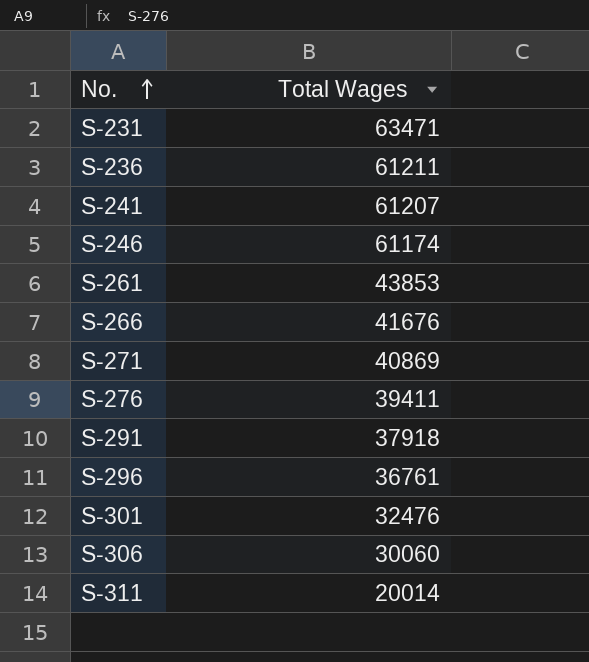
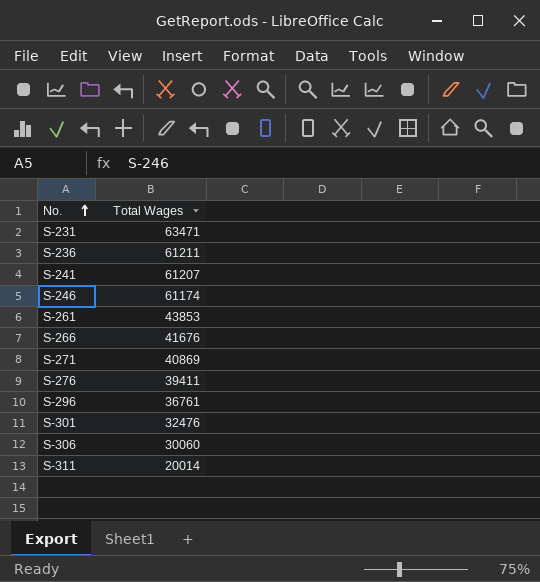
row S-291: 37918 -> none

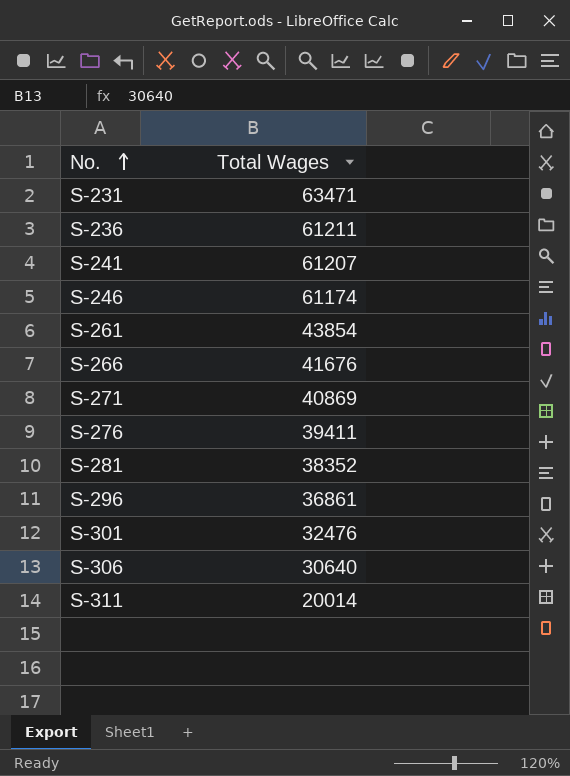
S-261 | Total Wages: 43853 -> 43854
row S-281: none -> 38352
S-296 | Total Wages: 36761 -> 36861
S-306 | Total Wages: 30060 -> 30640

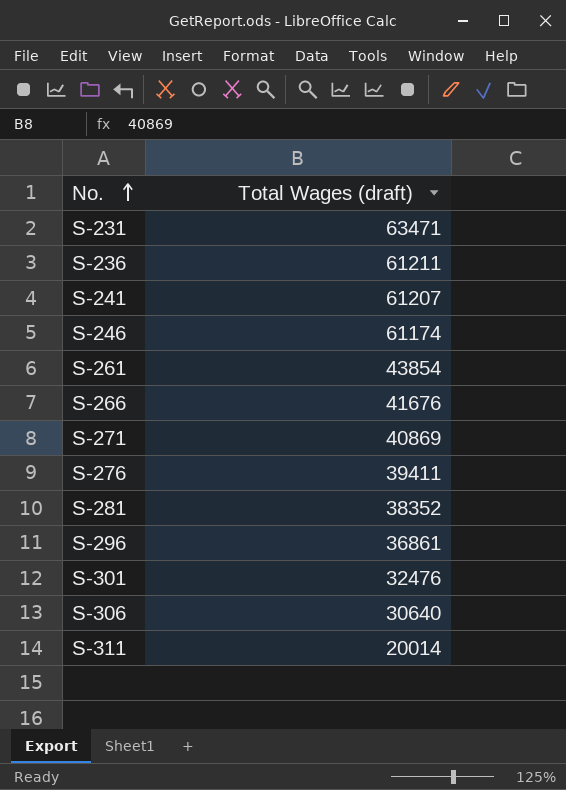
column name: Total Wages -> Total Wages (draft)

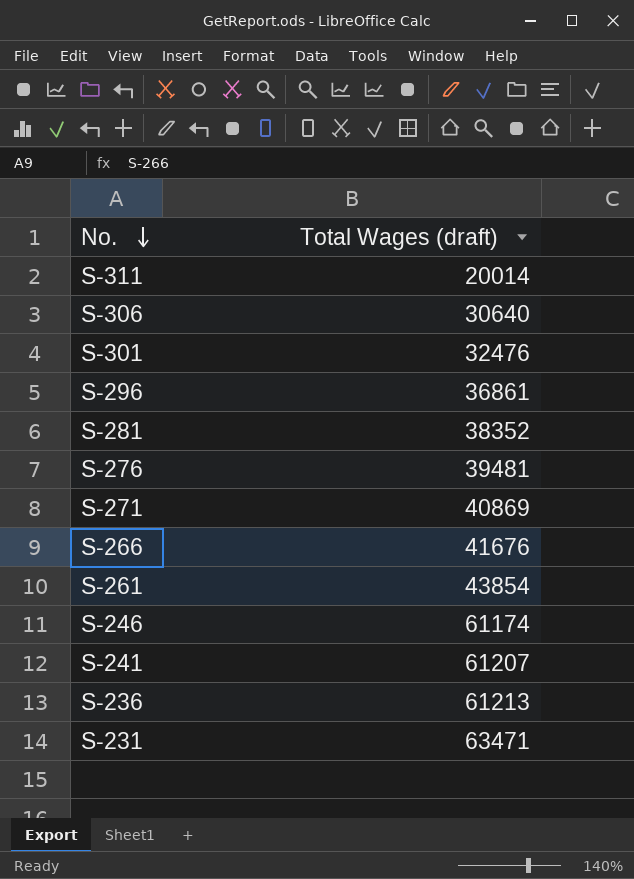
row order: No. ascending -> No. descending
S-276 | Total Wages (draft): 39411 -> 39481
S-236 | Total Wages (draft): 61211 -> 61213

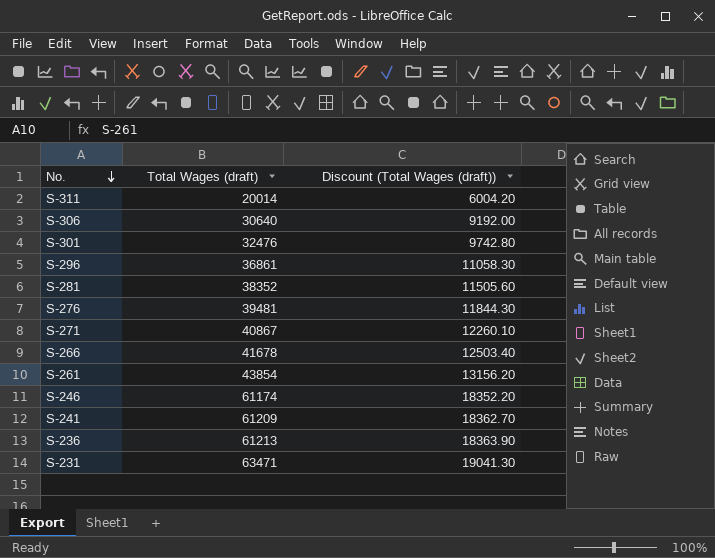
column Discount (Total Wages (draft)) | formula: none -> [Total Wages (draft)] * 0.3
S-271 | Total Wages (draft): 40869 -> 40867
S-266 | Total Wages (draft): 41676 -> 41678
S-241 | Total Wages (draft): 61207 -> 61209

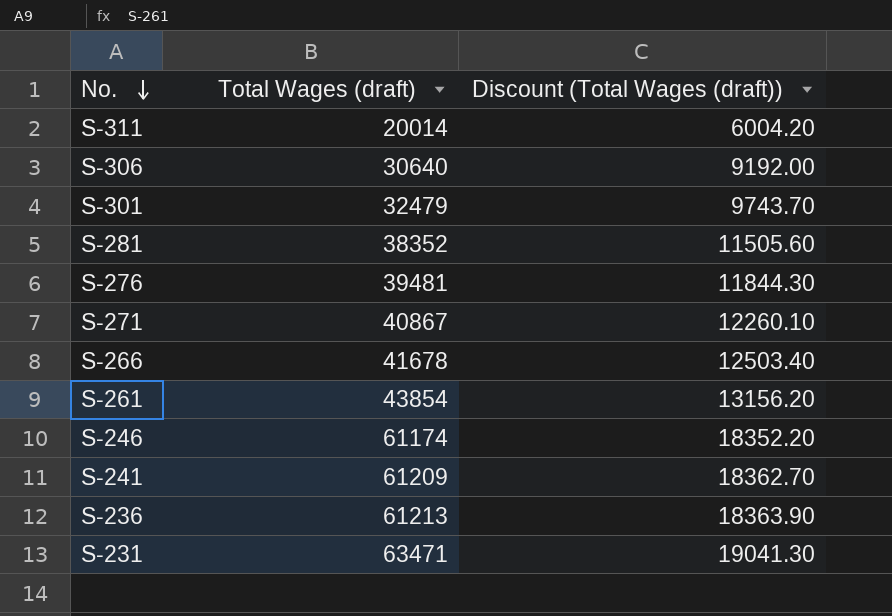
row S-296: 36861 | 11058.30 -> none
S-301 | Total Wages (draft): 32476 -> 32479
S-301 | Discount (Total Wages (draft)): 9742.80 -> 9743.70

